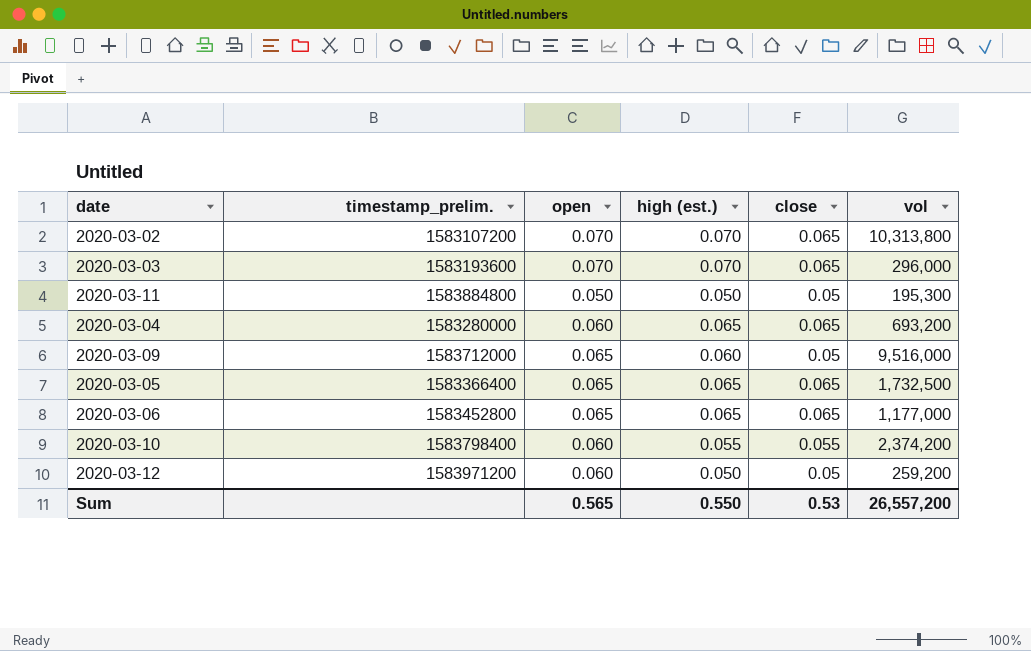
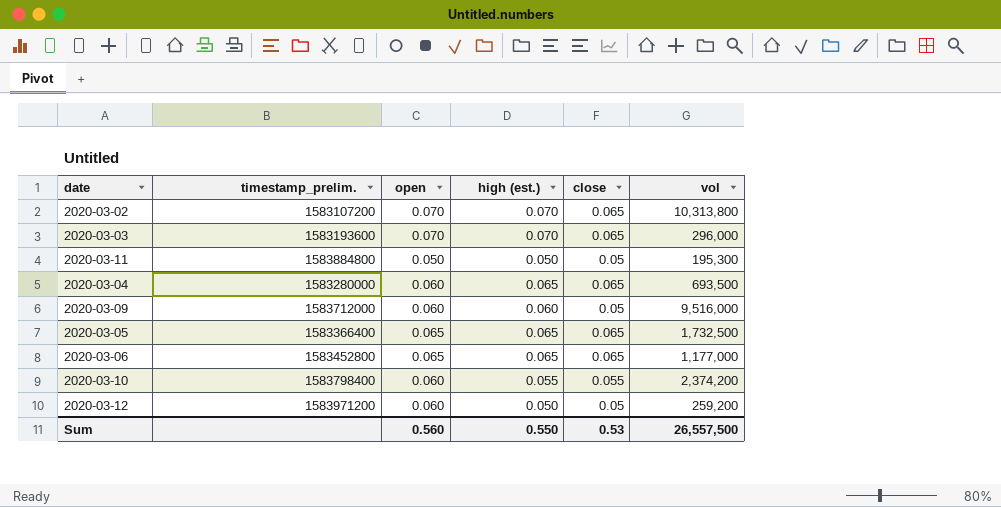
2020-03-04 | vol: 693,200 -> 693,500
2020-03-09 | open: 0.065 -> 0.060
Sum | open: 0.565 -> 0.560
Sum | vol: 26,557,200 -> 26,557,500

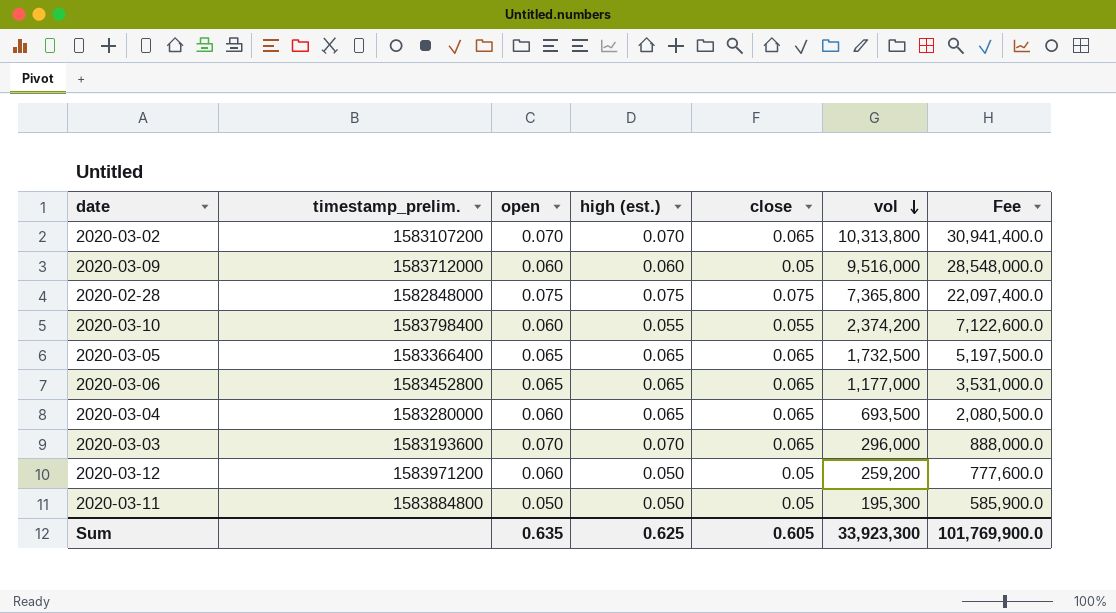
row order: none -> vol descending
column Fee | formula: none -> [vol] * 3
row 2020-02-28: none -> 1582848000 | 0.075 | 0.075 | 0.075 | 7,365,800 | 22,097,400.0
Sum | open: 0.560 -> 0.635
Sum | high (est.): 0.550 -> 0.625
Sum | close: 0.53 -> 0.605
Sum | vol: 26,557,500 -> 33,923,300

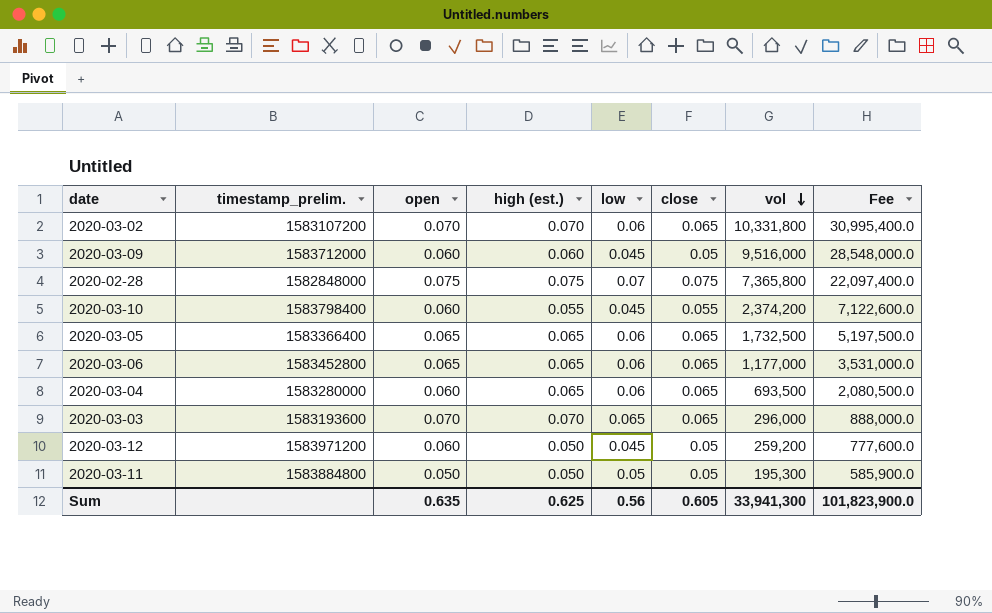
column low | position: none -> 5
2020-03-02 | vol: 10,313,800 -> 10,331,800
2020-03-02 | Fee: 30,941,400.0 -> 30,995,400.0
Sum | vol: 33,923,300 -> 33,941,300
Sum | Fee: 101,769,900.0 -> 101,823,900.0

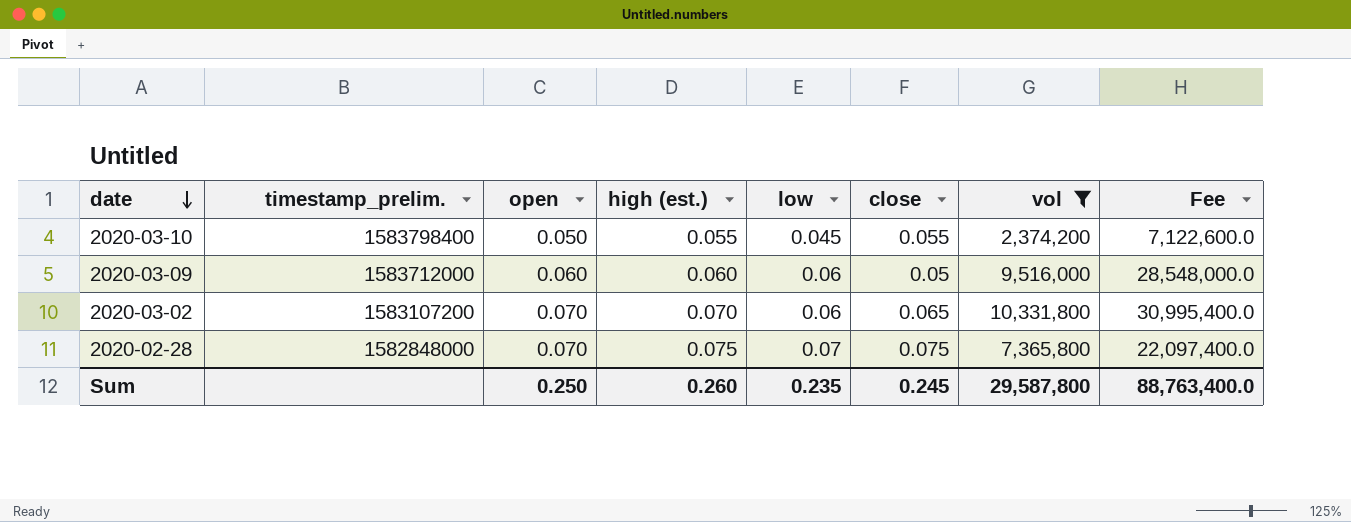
filter: none -> vol >= 2,374,200
row order: vol descending -> date descending
2020-03-10 | open: 0.060 -> 0.050
2020-03-09 | low: 0.045 -> 0.06
2020-02-28 | open: 0.075 -> 0.070
Sum | open: 0.635 -> 0.250
Sum | high (est.): 0.625 -> 0.260
Sum | low: 0.56 -> 0.235
Sum | close: 0.605 -> 0.245
Sum | vol: 33,941,300 -> 29,587,800
Sum | Fee: 101,823,900.0 -> 88,763,400.0

